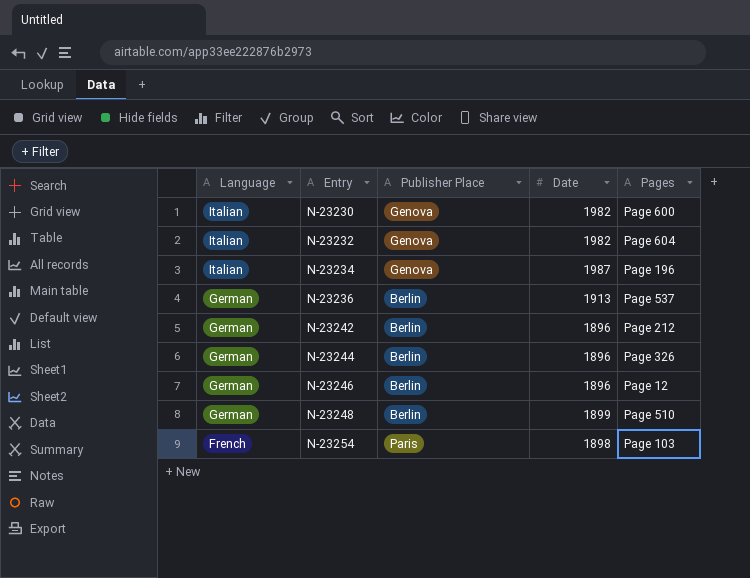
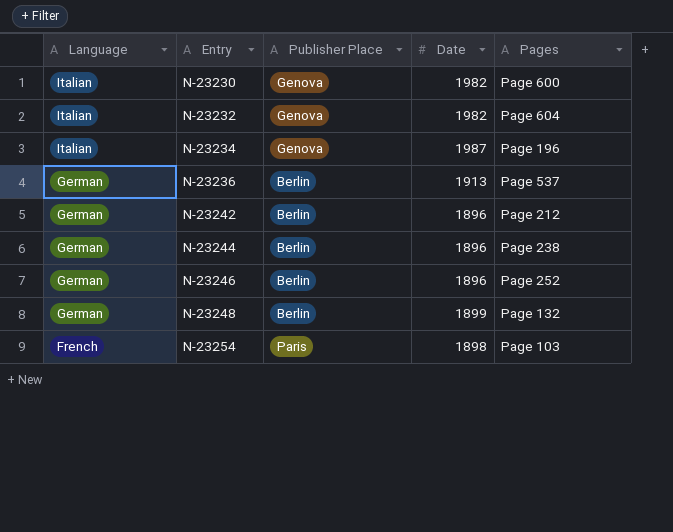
N-23244 | Pages: Page 326 -> Page 238
N-23246 | Pages: Page 12 -> Page 252
N-23248 | Pages: Page 510 -> Page 132

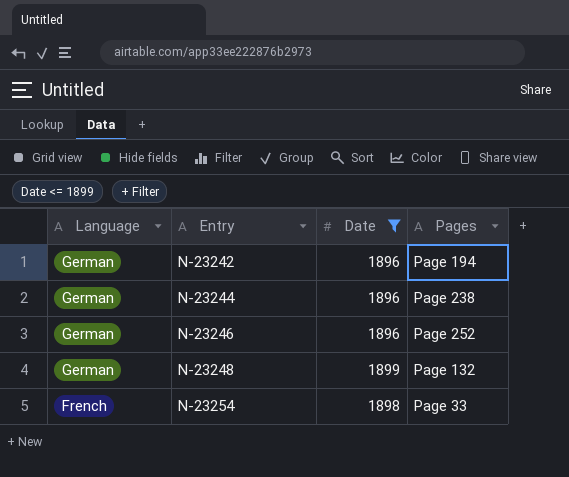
filter: none -> Date <= 1899
column Publisher Place | position: 3 -> none
N-23242 | Pages: Page 212 -> Page 194
N-23254 | Pages: Page 103 -> Page 33

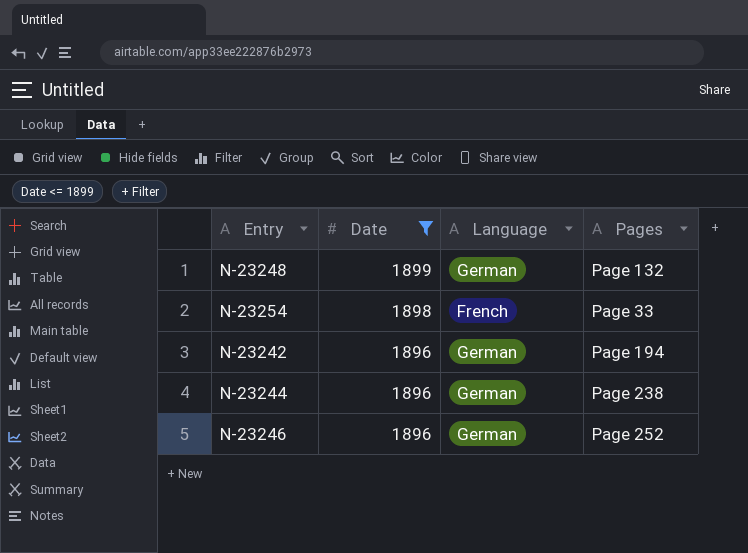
row order: Language descending -> Date descending
column Language | position: 1 -> 3

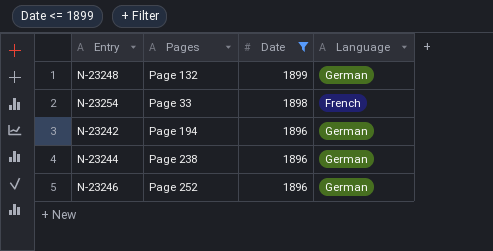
column Pages | position: 4 -> 2

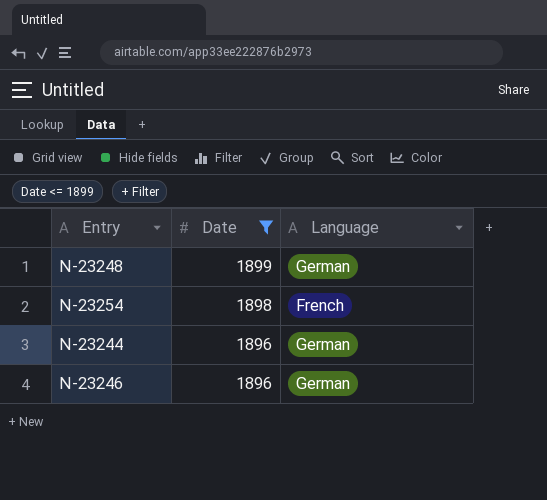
column Pages | position: 2 -> none
row N-23242: Page 194 | 1896 | German -> none

